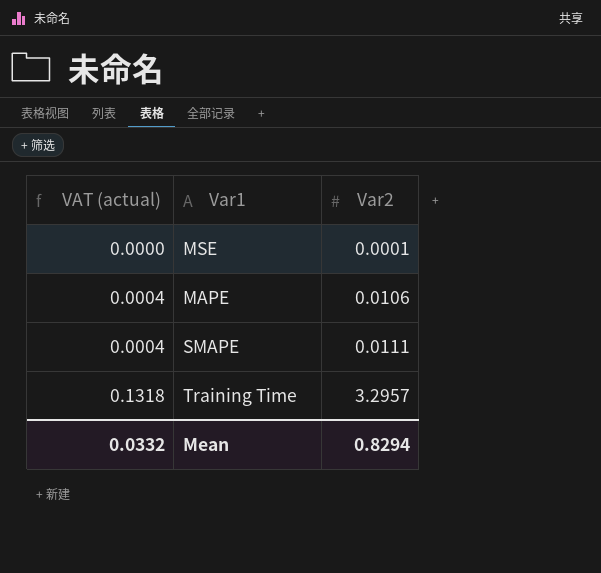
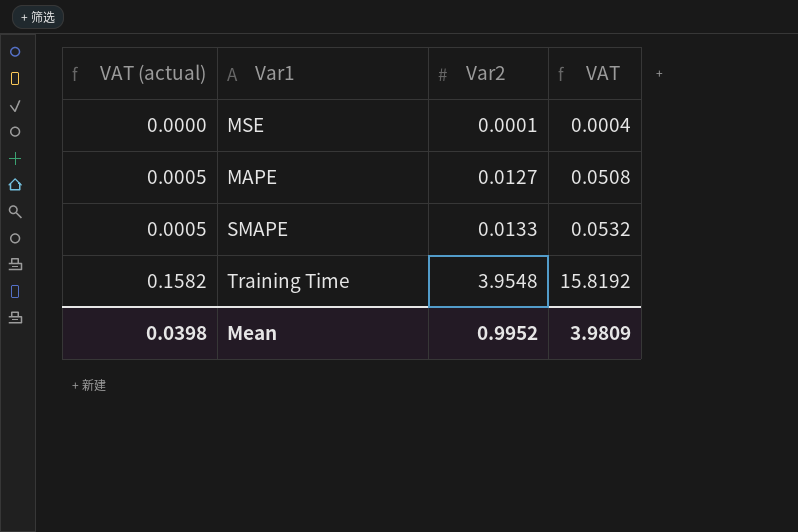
column VAT | formula: none -> [Var2] * 4
MAPE | VAT (actual): 0.0004 -> 0.0005
MAPE | Var2: 0.0106 -> 0.0127
SMAPE | VAT (actual): 0.0004 -> 0.0005
SMAPE | Var2: 0.0111 -> 0.0133
Training Time | VAT (actual): 0.1318 -> 0.1582
Training Time | Var2: 3.2957 -> 3.9548
Mean | VAT (actual): 0.0332 -> 0.0398
Mean | Var2: 0.8294 -> 0.9952

